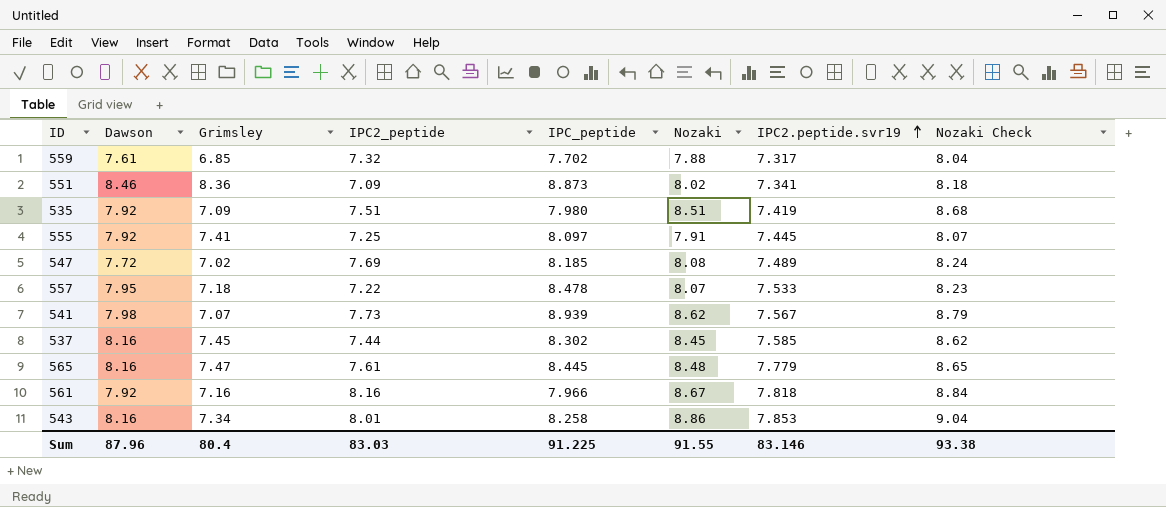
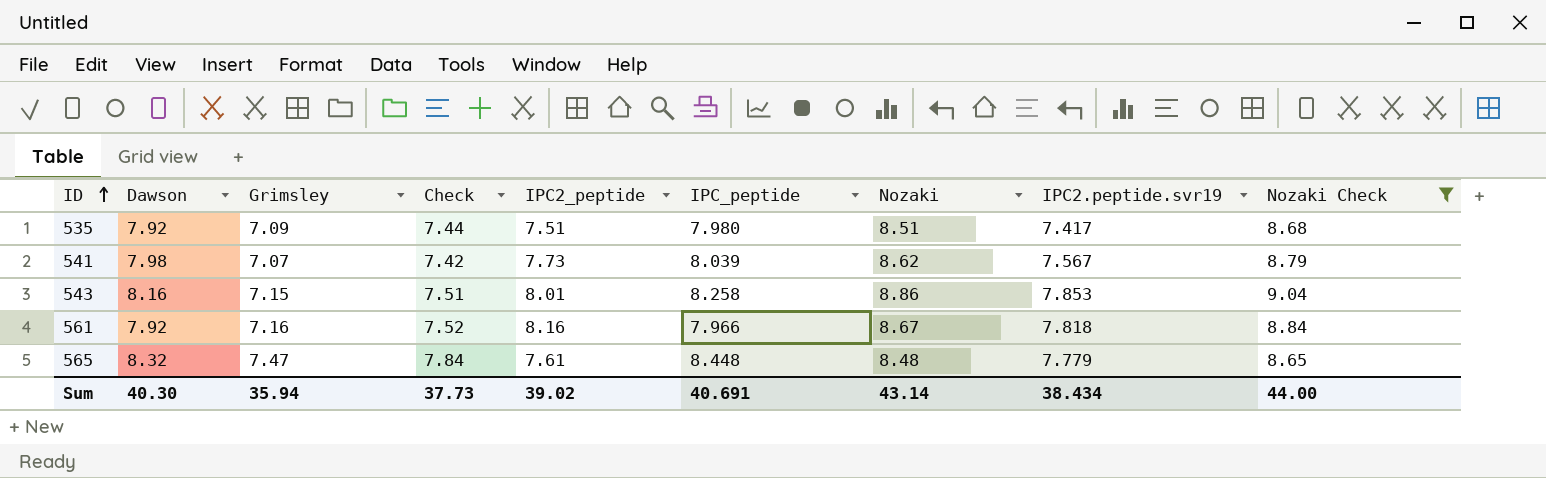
filter: none -> Nozaki Check >= 8.65
row order: IPC2.peptide.svr19 ascending -> ID ascending
column Check | formula: none -> [Grimsley] * 1.05
535 | IPC2.peptide.svr19: 7.419 -> 7.417
541 | IPC_peptide: 8.939 -> 8.039
543 | Grimsley: 7.34 -> 7.15
565 | Dawson: 8.16 -> 8.32
565 | IPC_peptide: 8.445 -> 8.448
Sum | Dawson: 87.96 -> 40.30
Sum | Grimsley: 80.4 -> 35.94
Sum | IPC2_peptide: 83.03 -> 39.02
Sum | IPC_peptide: 91.225 -> 40.691
Sum | Nozaki: 91.55 -> 43.14
Sum | IPC2.peptide.svr19: 83.146 -> 38.434
Sum | Nozaki Check: 93.38 -> 44.00

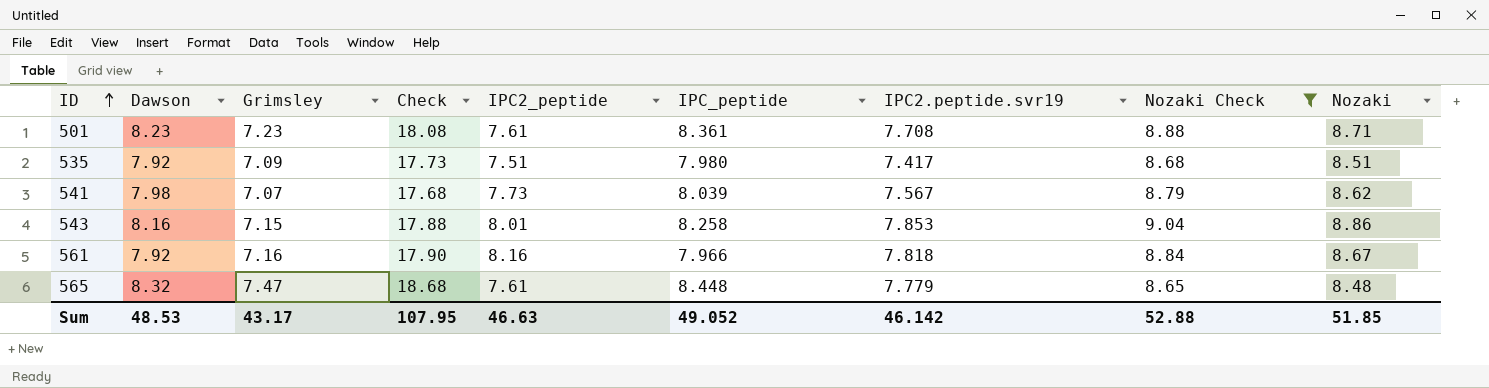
column Check | formula: [Grimsley] * 1.05 -> [Grimsley] * 2.5
column Nozaki | position: 7 -> 9
row 501: none -> 8.23 | 7.23 | 18.08 | 7.61 | 8.361 | 7.708 | 8.88 | 8.71
Sum | Dawson: 40.30 -> 48.53
Sum | Grimsley: 35.94 -> 43.17
Sum | Check: 37.73 -> 107.95
Sum | IPC2_peptide: 39.02 -> 46.63
Sum | IPC_peptide: 40.691 -> 49.052
Sum | IPC2.peptide.svr19: 38.434 -> 46.142
Sum | Nozaki Check: 44.00 -> 52.88
Sum | Nozaki: 43.14 -> 51.85

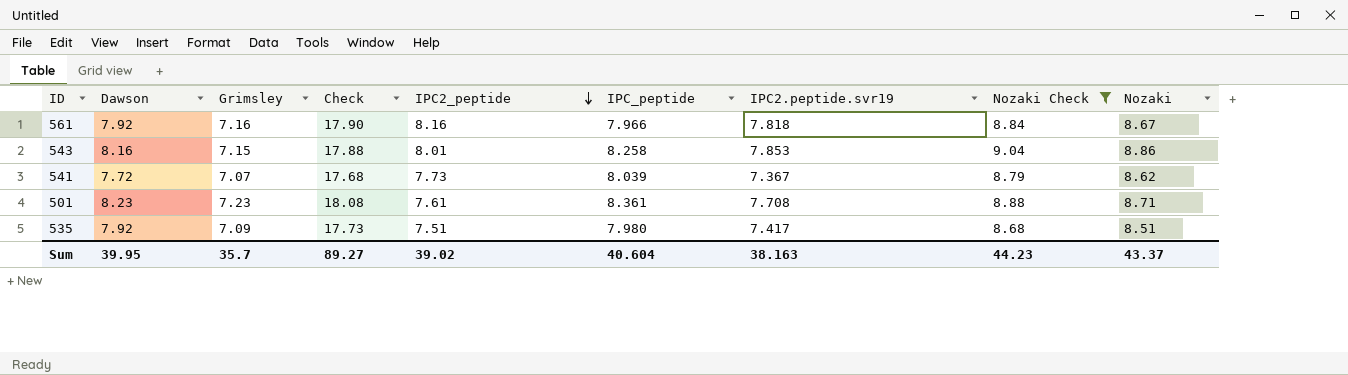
row order: ID ascending -> IPC2_peptide descending
row 565: 8.32 | 7.47 | 18.68 | 7.61 | 8.448 | 7.779 | 8.65 | 8.48 -> none
541 | Dawson: 7.98 -> 7.72
541 | IPC2.peptide.svr19: 7.567 -> 7.367
Sum | Dawson: 48.53 -> 39.95
Sum | Grimsley: 43.17 -> 35.7
Sum | Check: 107.95 -> 89.27
Sum | IPC2_peptide: 46.63 -> 39.02
Sum | IPC_peptide: 49.052 -> 40.604
Sum | IPC2.peptide.svr19: 46.142 -> 38.163
Sum | Nozaki Check: 52.88 -> 44.23
Sum | Nozaki: 51.85 -> 43.37

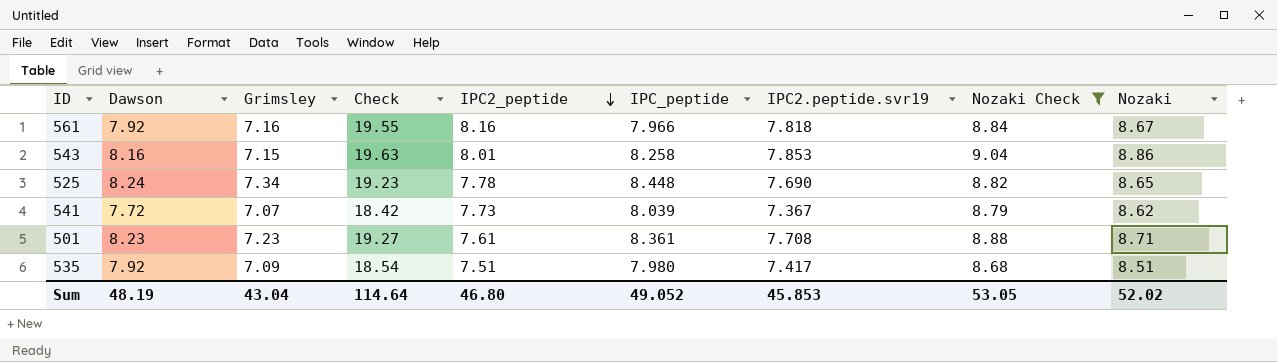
column Check | formula: [Grimsley] * 2.5 -> [IPC2.peptide.svr19] * 2.5
row 525: none -> 8.24 | 7.34 | 19.23 | 7.78 | 8.448 | 7.690 | 8.82 | 8.65
Sum | Dawson: 39.95 -> 48.19
Sum | Grimsley: 35.7 -> 43.04
Sum | Check: 89.27 -> 114.64
Sum | IPC2_peptide: 39.02 -> 46.80
Sum | IPC_peptide: 40.604 -> 49.052
Sum | IPC2.peptide.svr19: 38.163 -> 45.853
Sum | Nozaki Check: 44.23 -> 53.05
Sum | Nozaki: 43.37 -> 52.02

